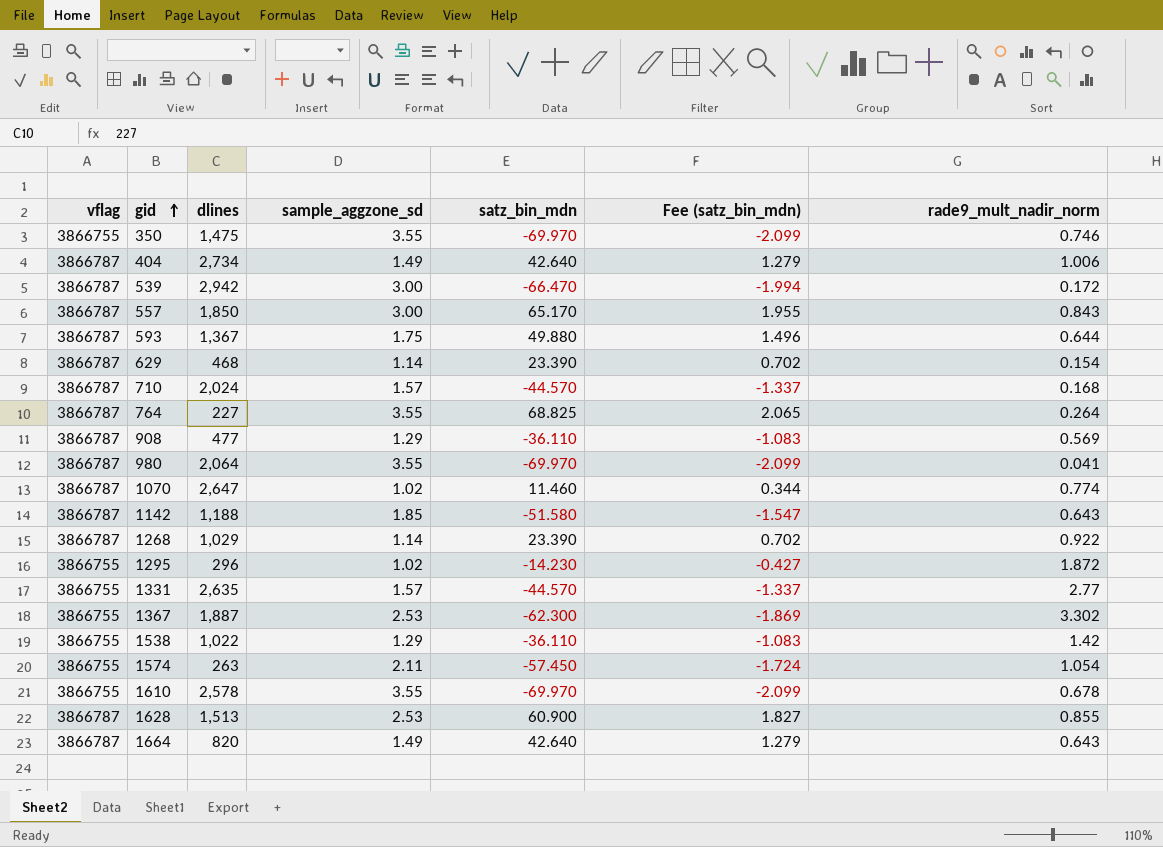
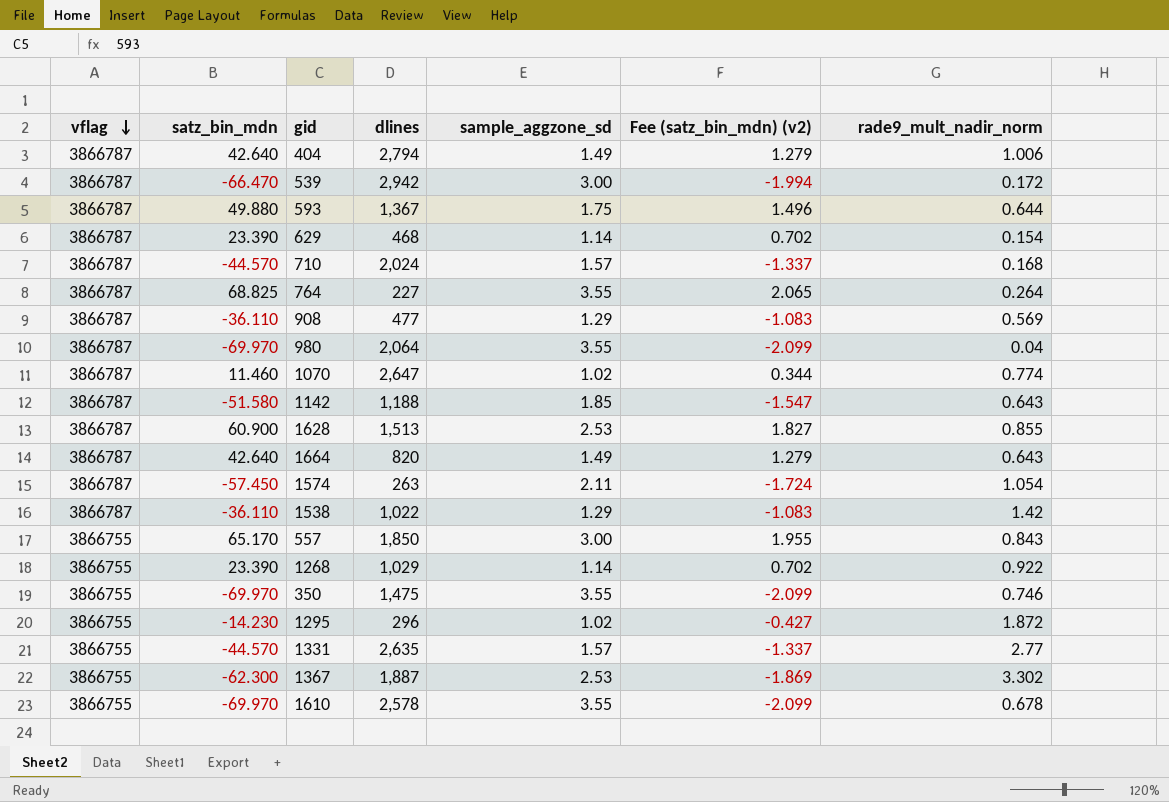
row order: gid ascending -> vflag descending
column satz_bin_mdn | position: 5 -> 2
column name: Fee (satz_bin_mdn) -> Fee (satz_bin_mdn) (v2)
404 | dlines: 2,734 -> 2,794
980 | rade9_mult_nadir_norm: 0.041 -> 0.04
1574 | vflag: 3866755 -> 3866787
1538 | vflag: 3866755 -> 3866787
557 | vflag: 3866787 -> 3866755
1268 | vflag: 3866787 -> 3866755

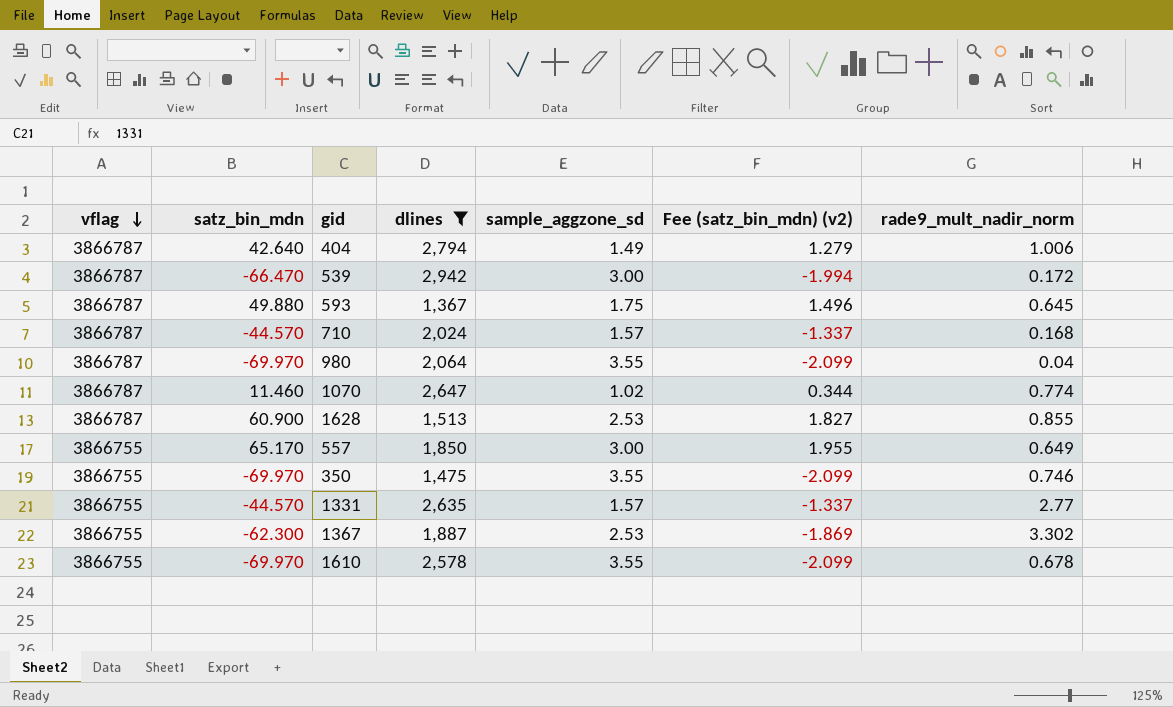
filter: none -> dlines >= 1,367
593 | rade9_mult_nadir_norm: 0.644 -> 0.645
557 | rade9_mult_nadir_norm: 0.843 -> 0.649

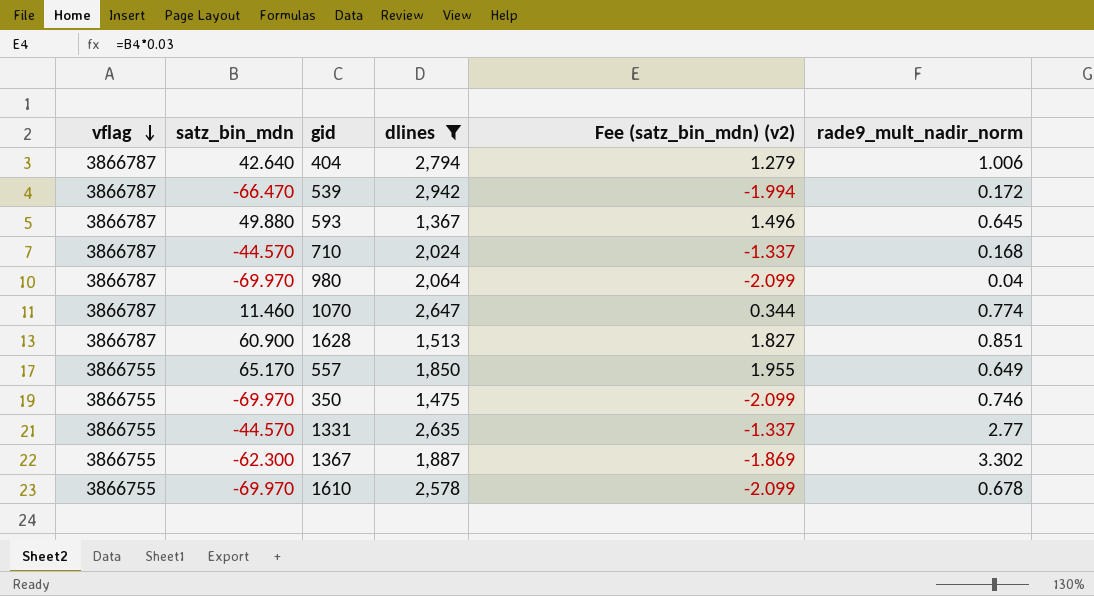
column sample_aggzone_sd | position: 5 -> none
1628 | rade9_mult_nadir_norm: 0.855 -> 0.851

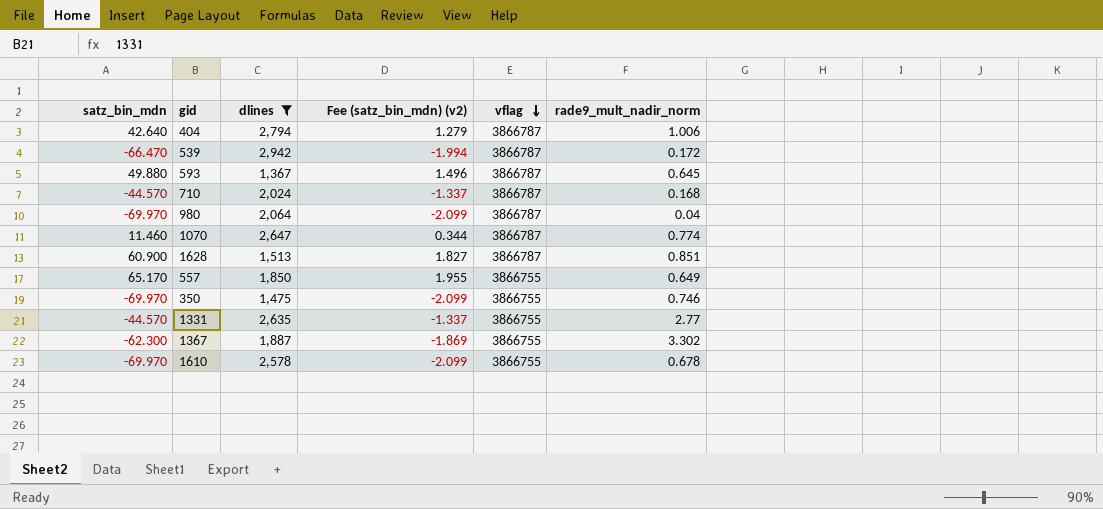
column vflag | position: 1 -> 5

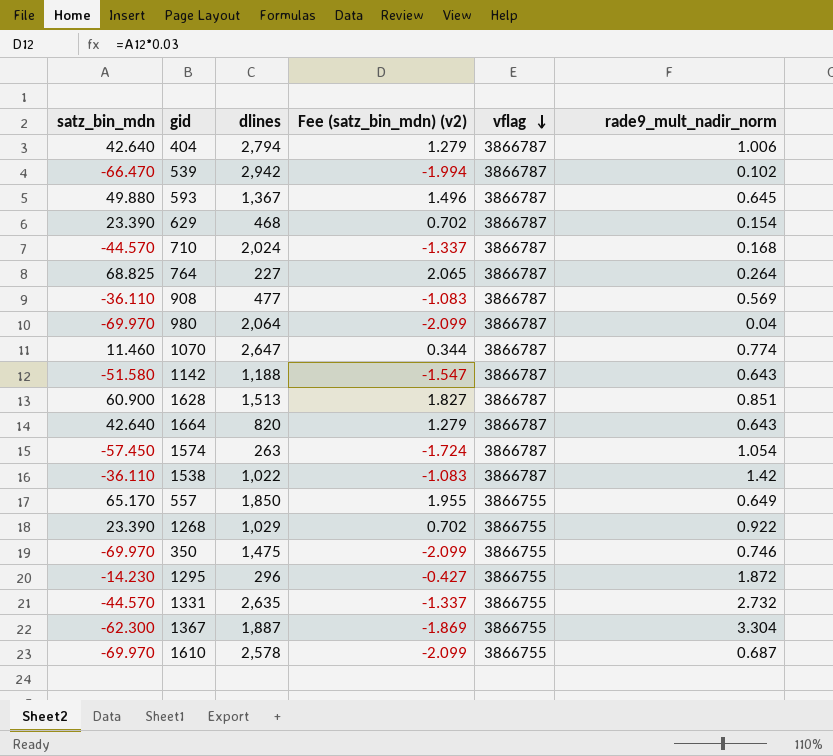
filter: dlines >= 1,367 -> none
539 | rade9_mult_nadir_norm: 0.172 -> 0.102
1331 | rade9_mult_nadir_norm: 2.77 -> 2.732
1367 | rade9_mult_nadir_norm: 3.302 -> 3.304
1610 | rade9_mult_nadir_norm: 0.678 -> 0.687

